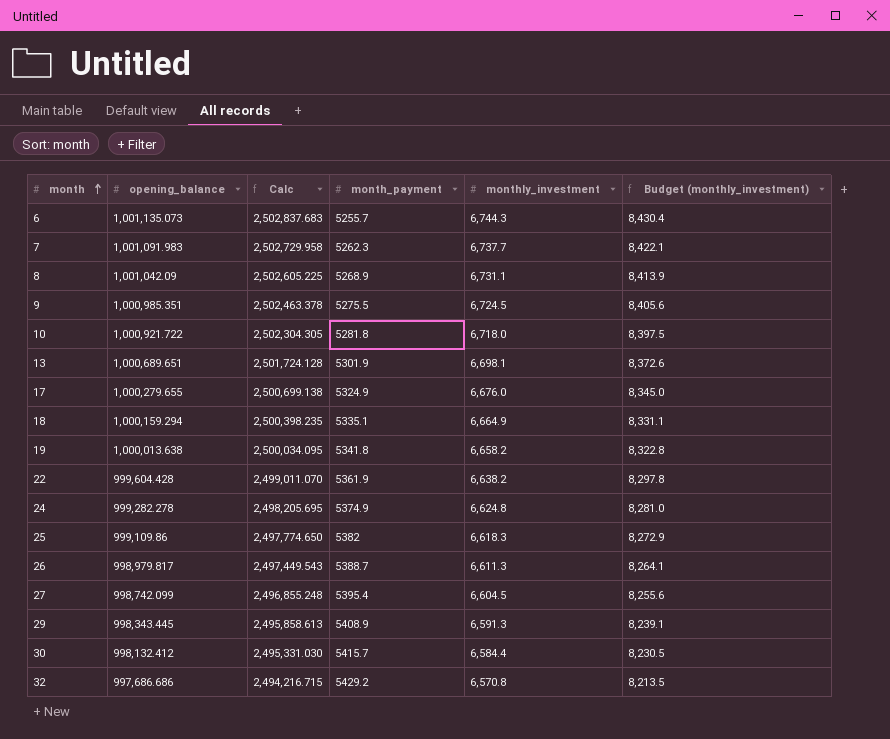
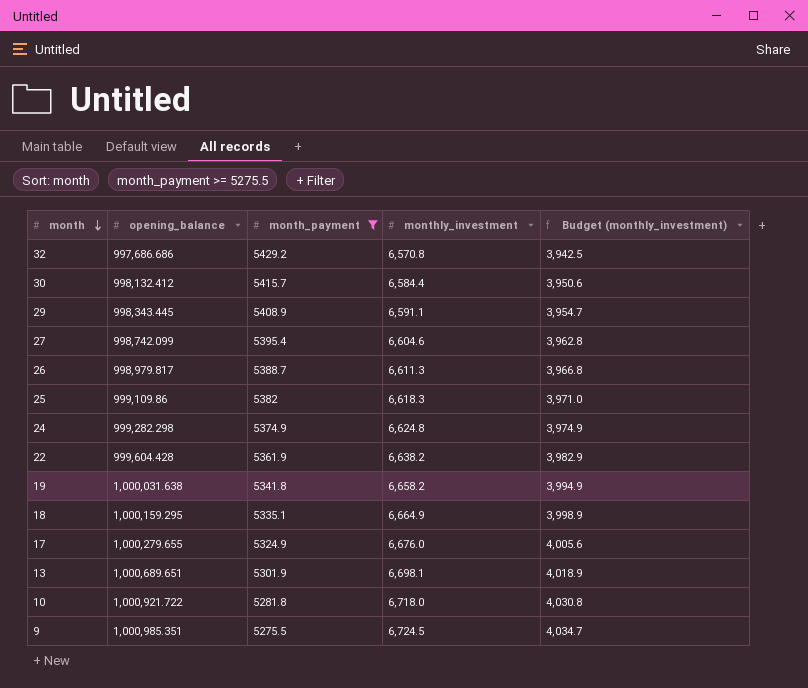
filter: none -> month_payment >= 5275.5
row order: month ascending -> month descending
column Calc | formula: [opening_balance] * 2.5 -> none
column Budget (monthly_investment) | formula: [monthly_investment] * 1.25 -> [monthly_investment] * 0.6
29 | monthly_investment: 6,591.3 -> 6,591.1
27 | monthly_investment: 6,604.5 -> 6,604.6
24 | opening_balance: 999,282.278 -> 999,282.298
19 | opening_balance: 1,000,013.638 -> 1,000,031.638
18 | opening_balance: 1,000,159.294 -> 1,000,159.295

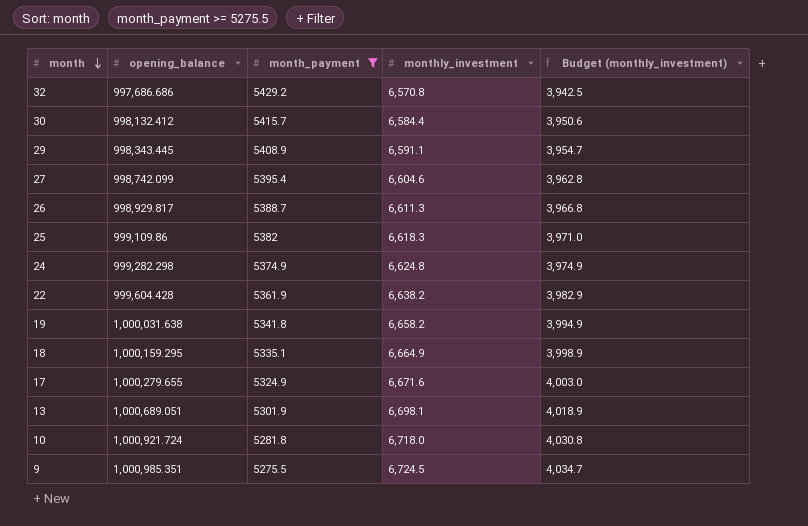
26 | opening_balance: 998,979.817 -> 998,929.817
17 | monthly_investment: 6,676.0 -> 6,671.6
17 | Budget (monthly_investment): 4,005.6 -> 4,003.0
13 | opening_balance: 1,000,689.651 -> 1,000,689.051
10 | opening_balance: 1,000,921.722 -> 1,000,921.724

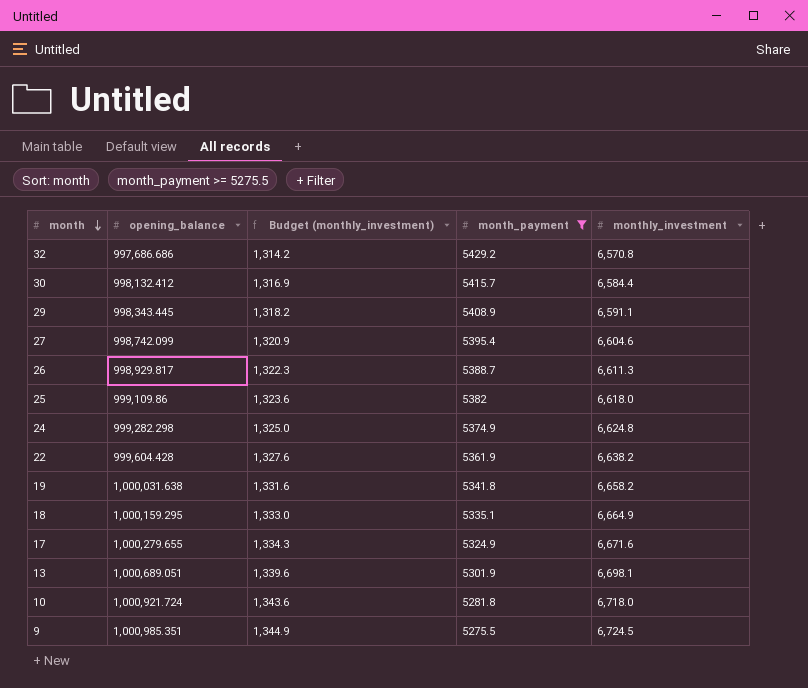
column Budget (monthly_investment) | formula: [monthly_investment] * 0.6 -> [monthly_investment] * 0.2
column Budget (monthly_investment) | position: 5 -> 3
25 | monthly_investment: 6,618.3 -> 6,618.0

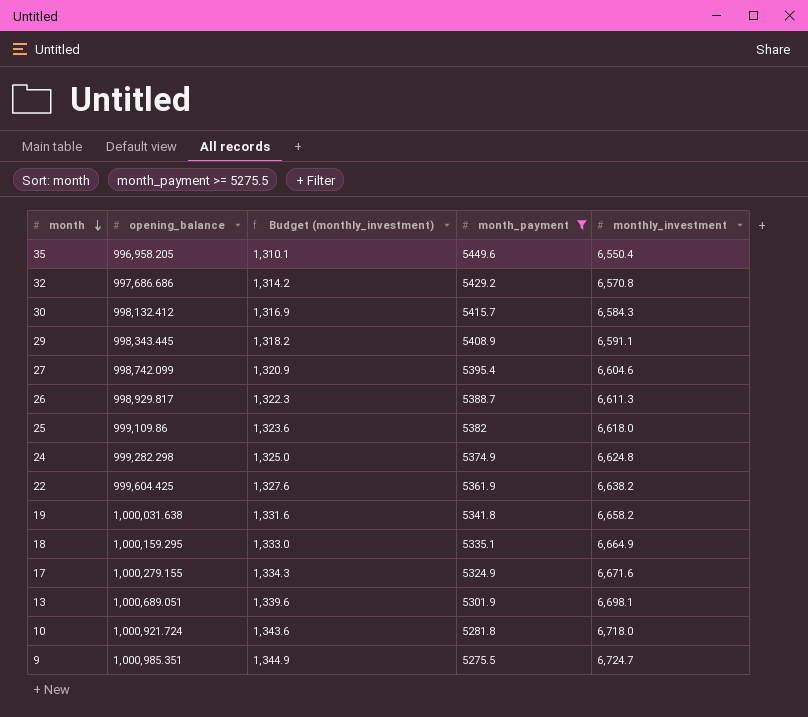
row 35: none -> 996,958.205 | 1,310.1 | 5449.6 | 6,550.4
30 | monthly_investment: 6,584.4 -> 6,584.3
22 | opening_balance: 999,604.428 -> 999,604.425
17 | opening_balance: 1,000,279.655 -> 1,000,279.155
9 | monthly_investment: 6,724.5 -> 6,724.7

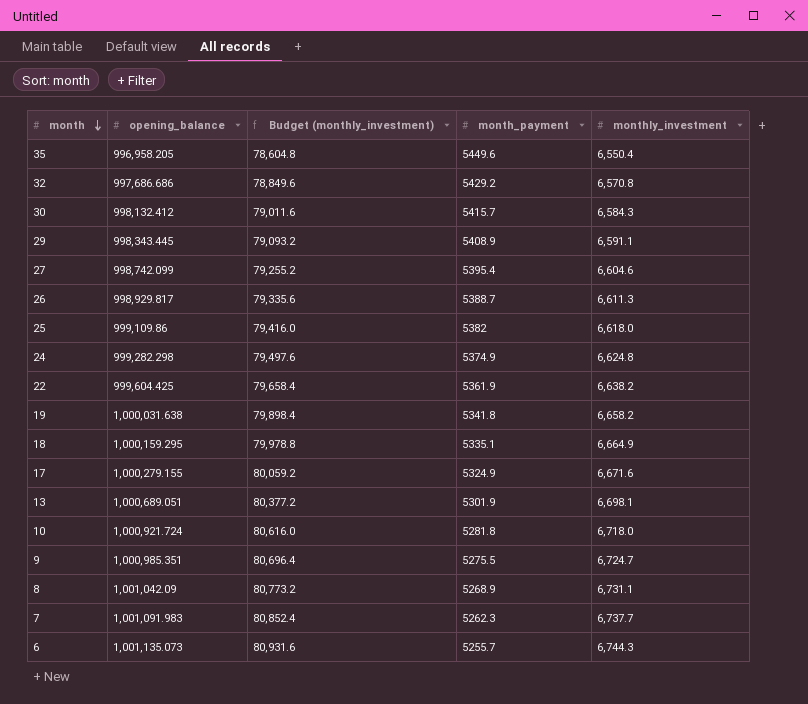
filter: month_payment >= 5275.5 -> none
column Budget (monthly_investment) | formula: [monthly_investment] * 0.2 -> [monthly_investment] * 12

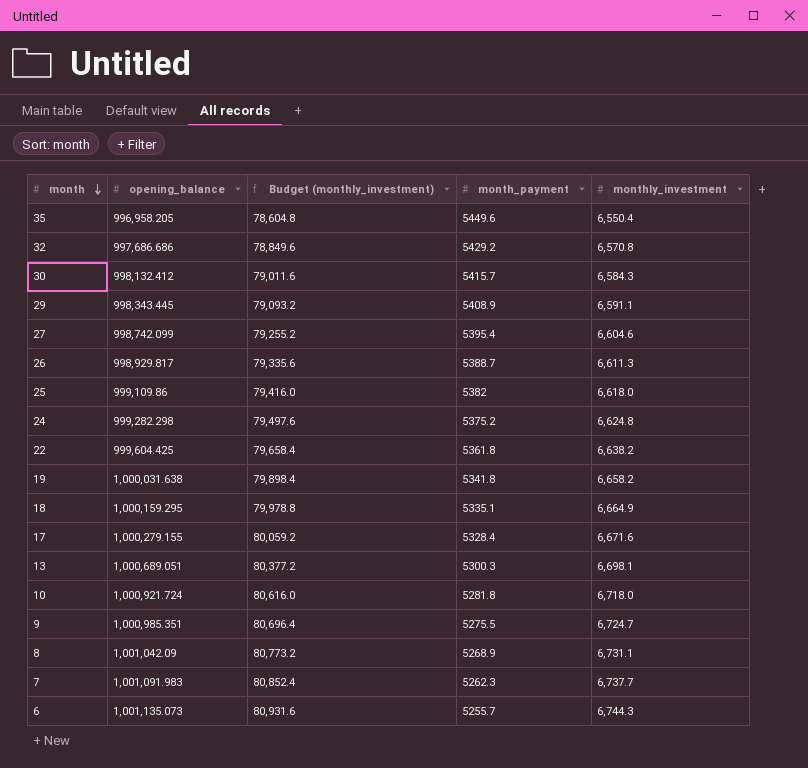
24 | month_payment: 5374.9 -> 5375.2
22 | month_payment: 5361.9 -> 5361.8
17 | month_payment: 5324.9 -> 5328.4
13 | month_payment: 5301.9 -> 5300.3

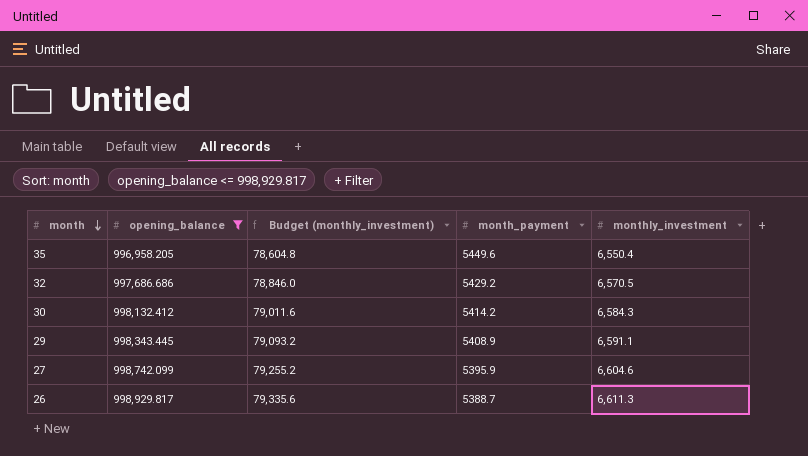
filter: none -> opening_balance <= 998,929.817
32 | Budget (monthly_investment): 78,849.6 -> 78,846.0
32 | monthly_investment: 6,570.8 -> 6,570.5
30 | month_payment: 5415.7 -> 5414.2
27 | month_payment: 5395.4 -> 5395.9

